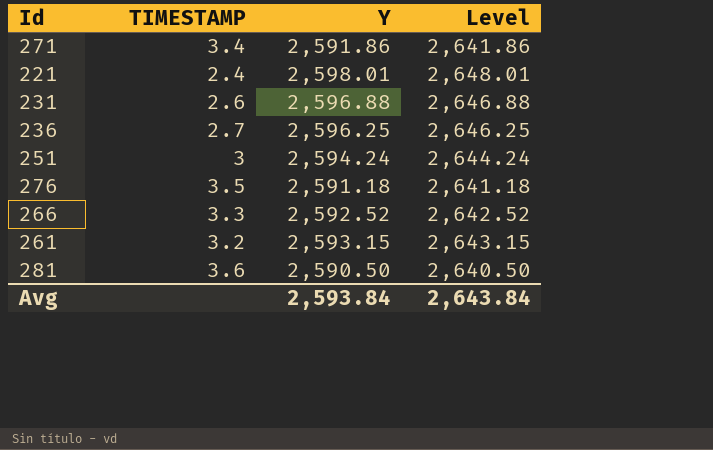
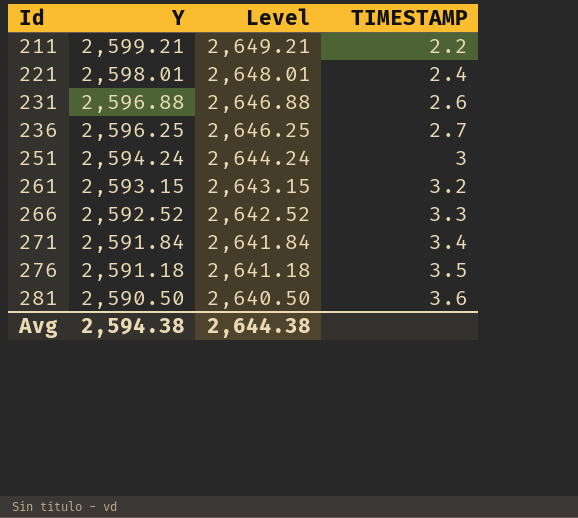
row order: none -> Id ascending
column TIMESTAMP | position: 2 -> 4
row 211: none -> 2,599.21 | 2,649.21 | 2.2
271 | Y: 2,591.86 -> 2,591.84
271 | Level: 2,641.86 -> 2,641.84
Avg | Y: 2,593.84 -> 2,594.38
Avg | Level: 2,643.84 -> 2,644.38

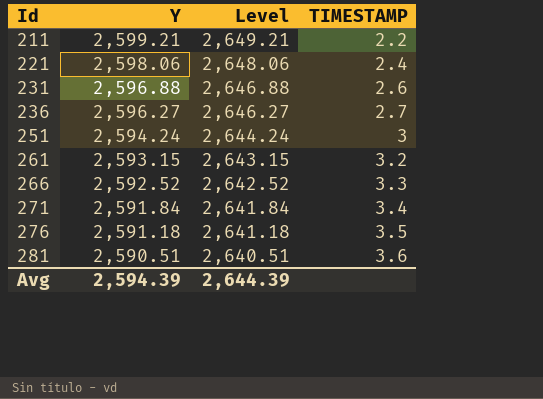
221 | Y: 2,598.01 -> 2,598.06
221 | Level: 2,648.01 -> 2,648.06
236 | Y: 2,596.25 -> 2,596.27
236 | Level: 2,646.25 -> 2,646.27
281 | Y: 2,590.50 -> 2,590.51
281 | Level: 2,640.50 -> 2,640.51
Avg | Y: 2,594.38 -> 2,594.39
Avg | Level: 2,644.38 -> 2,644.39

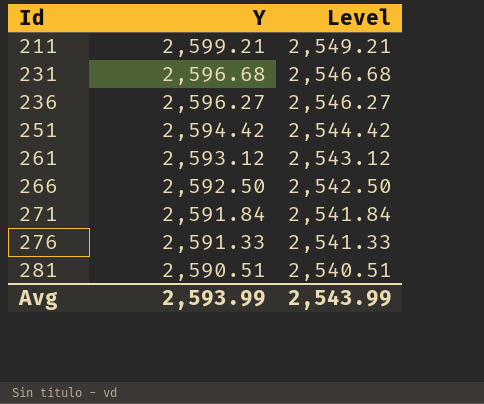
column TIMESTAMP | position: 4 -> none
column Level | formula: [Y] + 50 -> [Y] - 50
row 221: 2,598.06 | 2,648.06 | 2.4 -> none
231 | Y: 2,596.88 -> 2,596.68
251 | Y: 2,594.24 -> 2,594.42
261 | Y: 2,593.15 -> 2,593.12
266 | Y: 2,592.52 -> 2,592.50
276 | Y: 2,591.18 -> 2,591.33
Avg | Y: 2,594.39 -> 2,593.99
Avg | Level: 2,644.39 -> 2,543.99

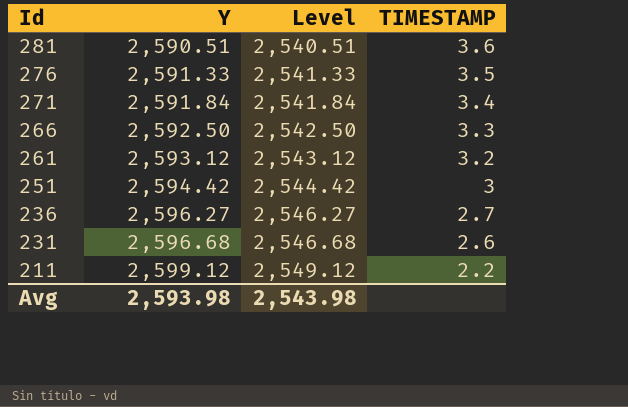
row order: Id ascending -> Id descending
column TIMESTAMP | position: none -> 4
211 | Y: 2,599.21 -> 2,599.12
211 | Level: 2,549.21 -> 2,549.12
Avg | Y: 2,593.99 -> 2,593.98
Avg | Level: 2,543.99 -> 2,543.98

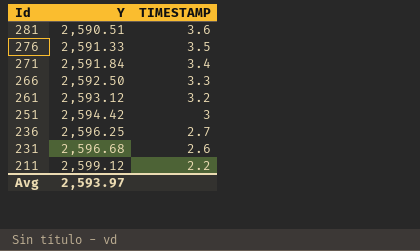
column Level | formula: [Y] - 50 -> none
236 | Y: 2,596.27 -> 2,596.25
Avg | Y: 2,593.98 -> 2,593.97

